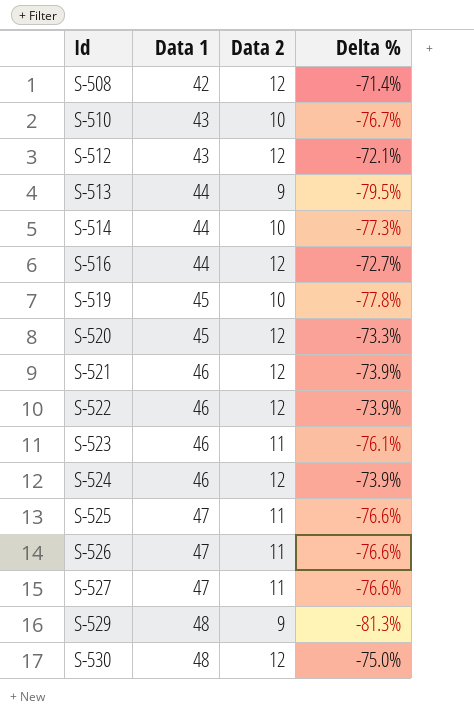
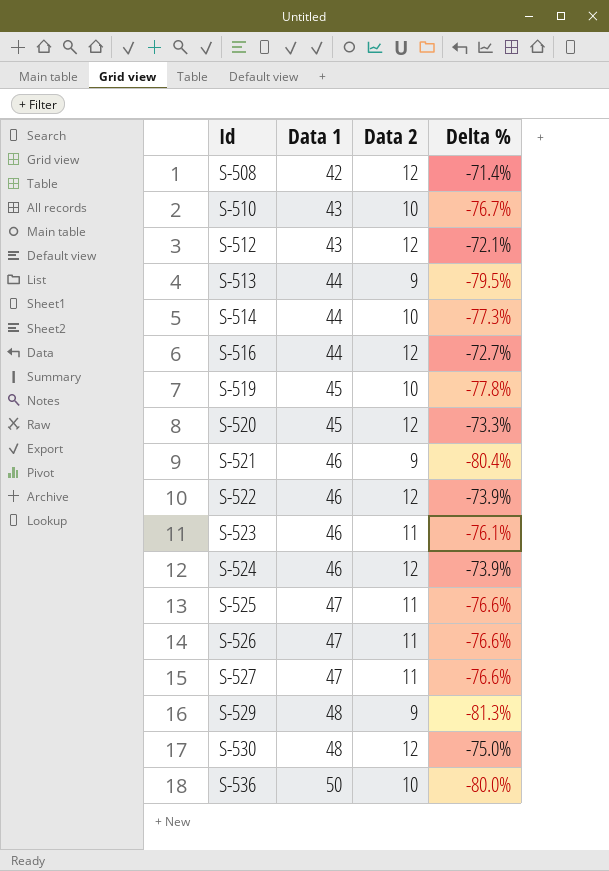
S-521 | Data 2: 12 -> 9
S-521 | Delta %: -73.9% -> -80.4%
row S-536: none -> 50 | 10 | -80.0%

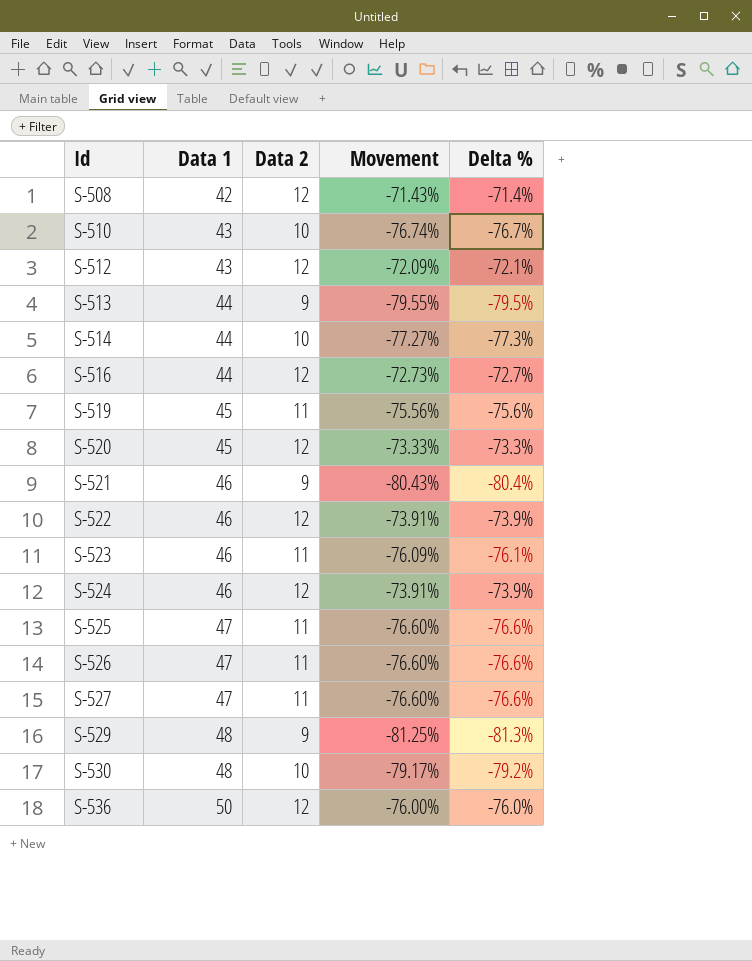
column Movement | formula: none -> ([Data 2] - [Data 1]) / [Data 1]
S-519 | Data 2: 10 -> 11
S-519 | Delta %: -77.8% -> -75.6%
S-530 | Data 2: 12 -> 10
S-530 | Delta %: -75.0% -> -79.2%
S-536 | Data 2: 10 -> 12
S-536 | Delta %: -80.0% -> -76.0%

